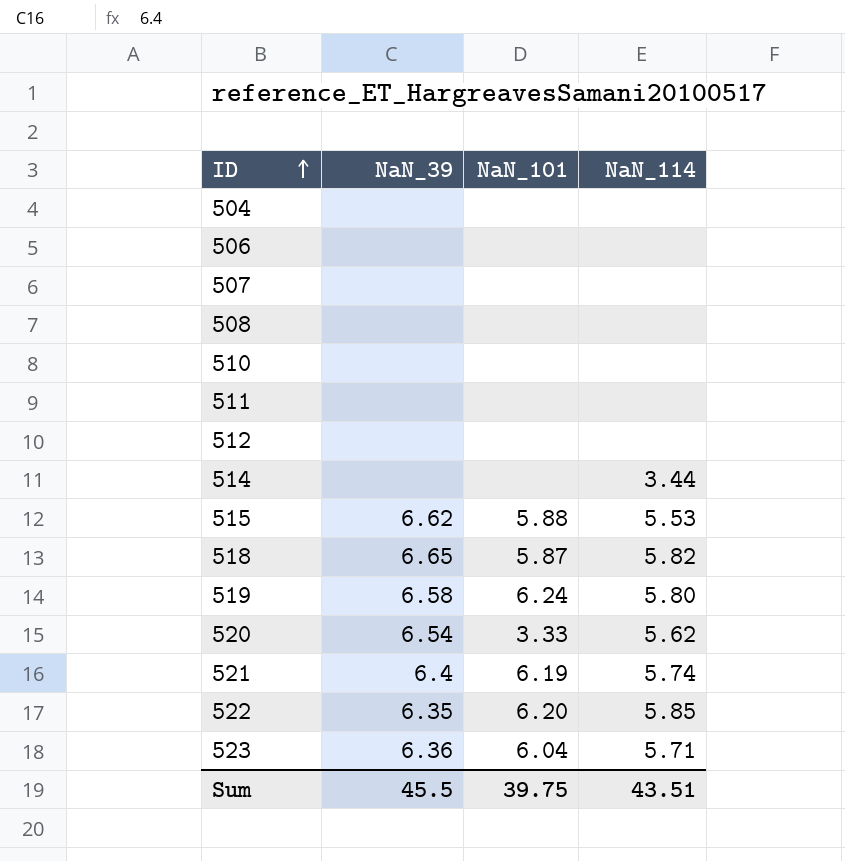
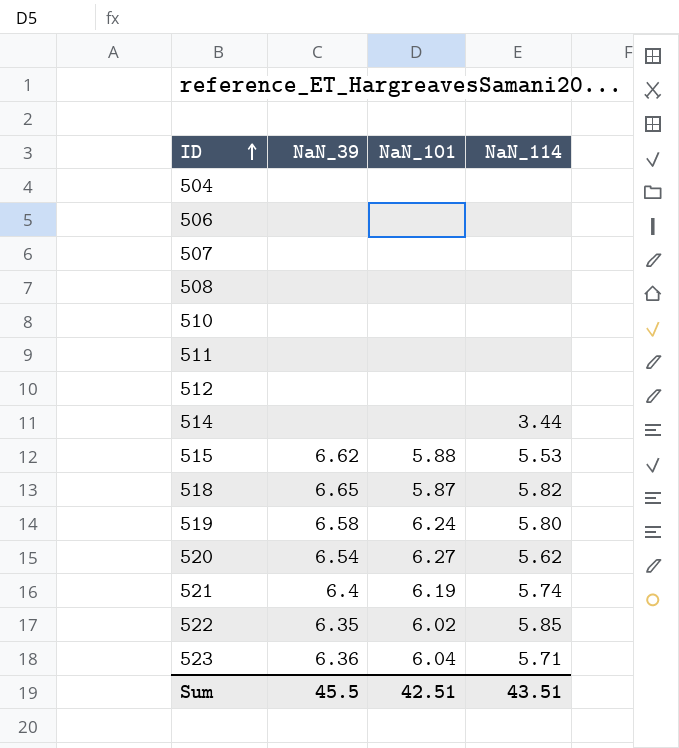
520 | NaN_101: 3.33 -> 6.27
522 | NaN_101: 6.20 -> 6.02
Sum | NaN_101: 39.75 -> 42.51

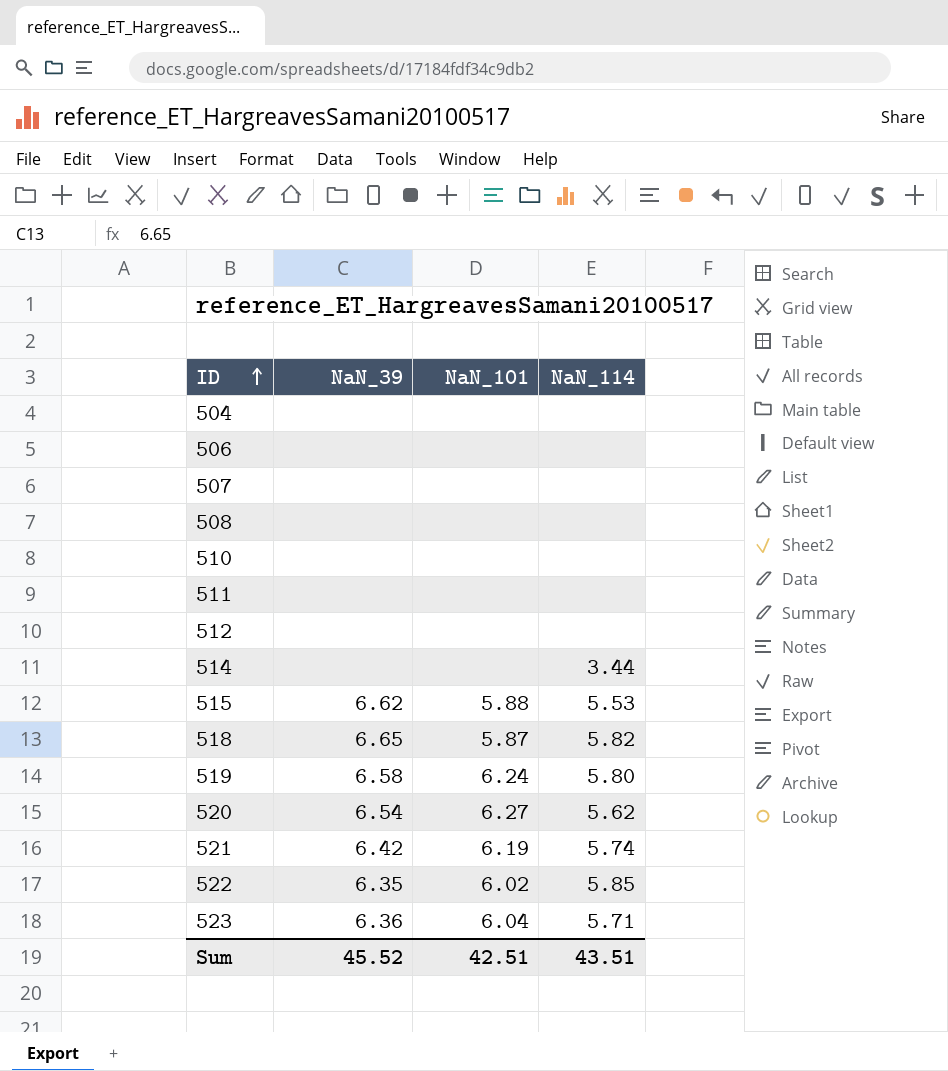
521 | NaN_39: 6.4 -> 6.42
Sum | NaN_39: 45.5 -> 45.52

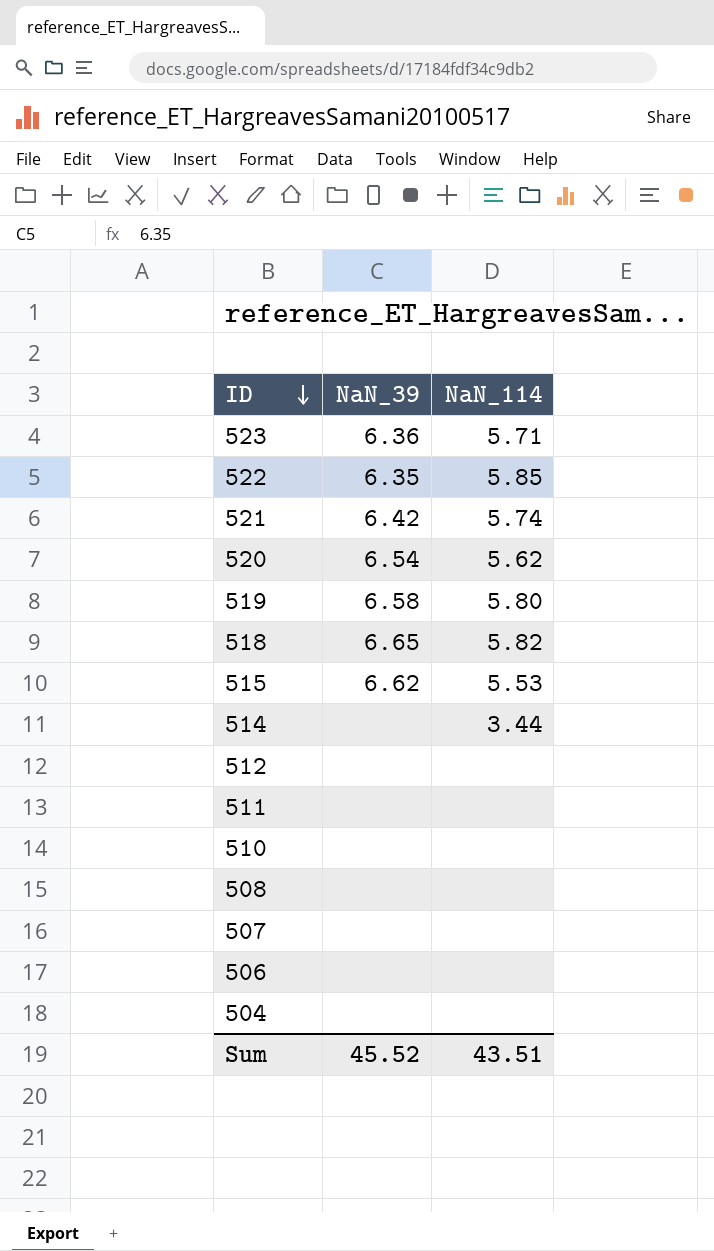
row order: ID ascending -> ID descending
column NaN_101 | position: 3 -> none

